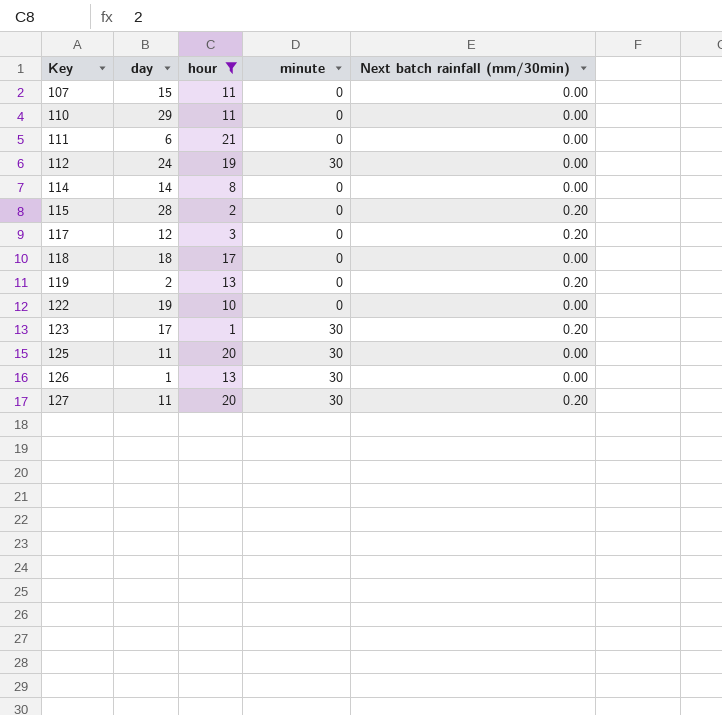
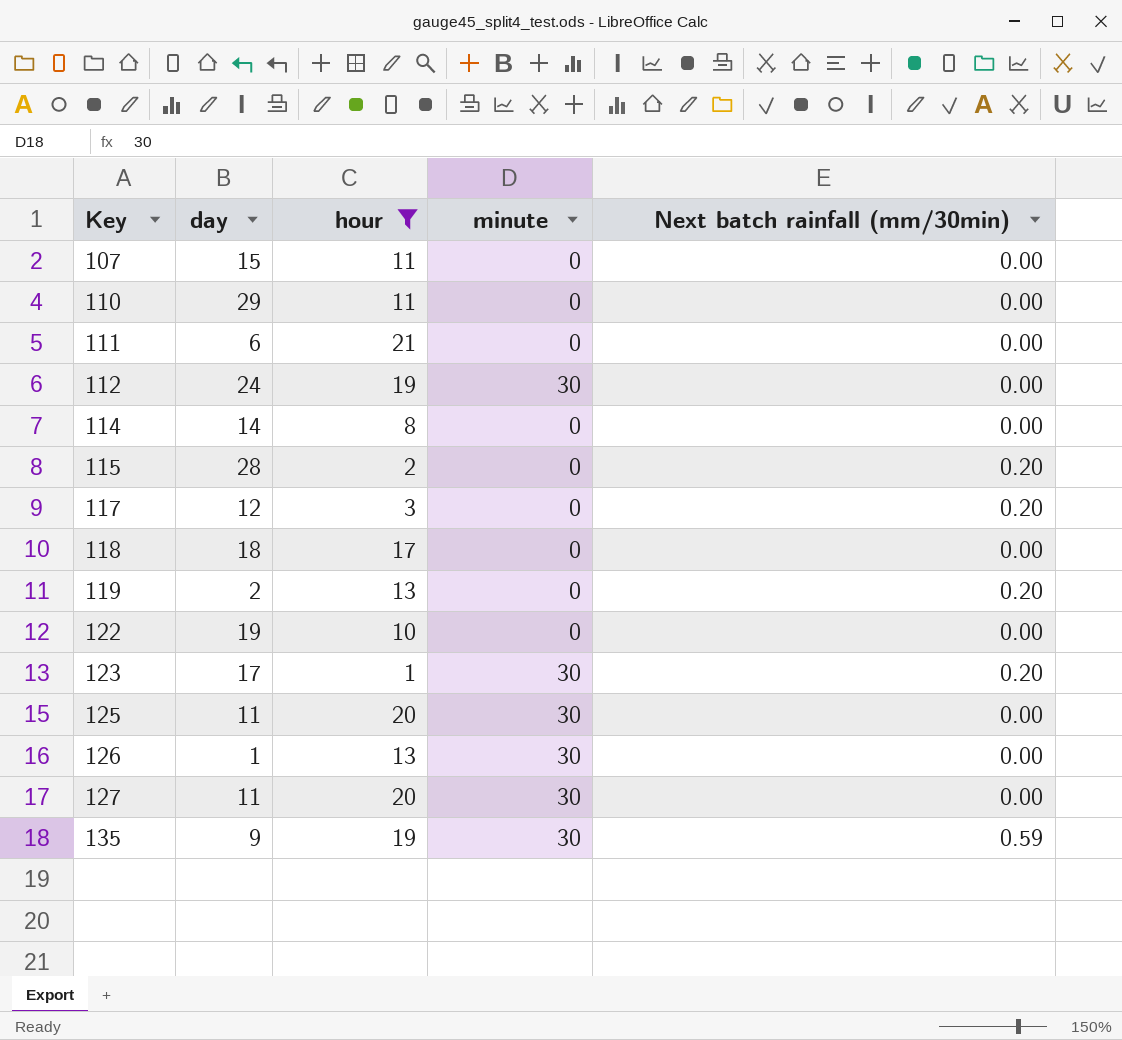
127 | Next batch rainfall (mm/30min): 0.20 -> 0.00
row 135: none -> 9 | 19 | 30 | 0.59

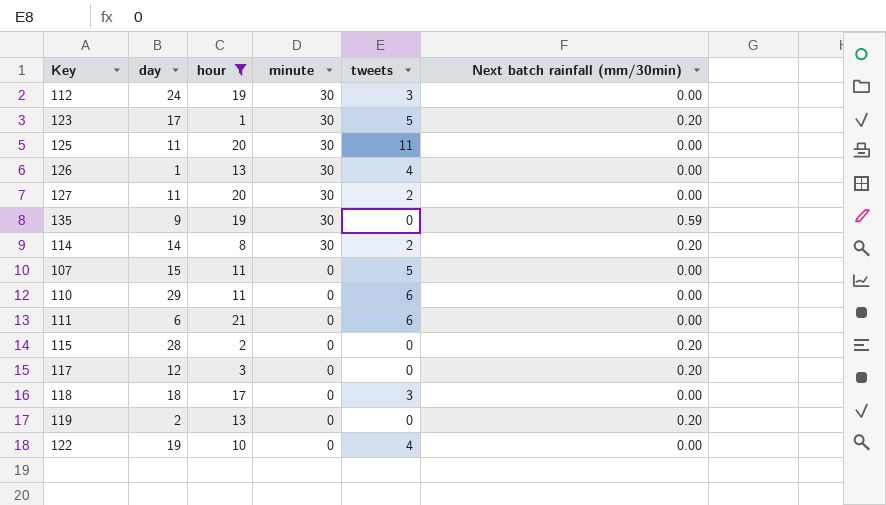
row order: Key ascending -> minute descending
column tweets | position: none -> 5
114 | minute: 0 -> 30
114 | Next batch rainfall (mm/30min): 0.00 -> 0.20

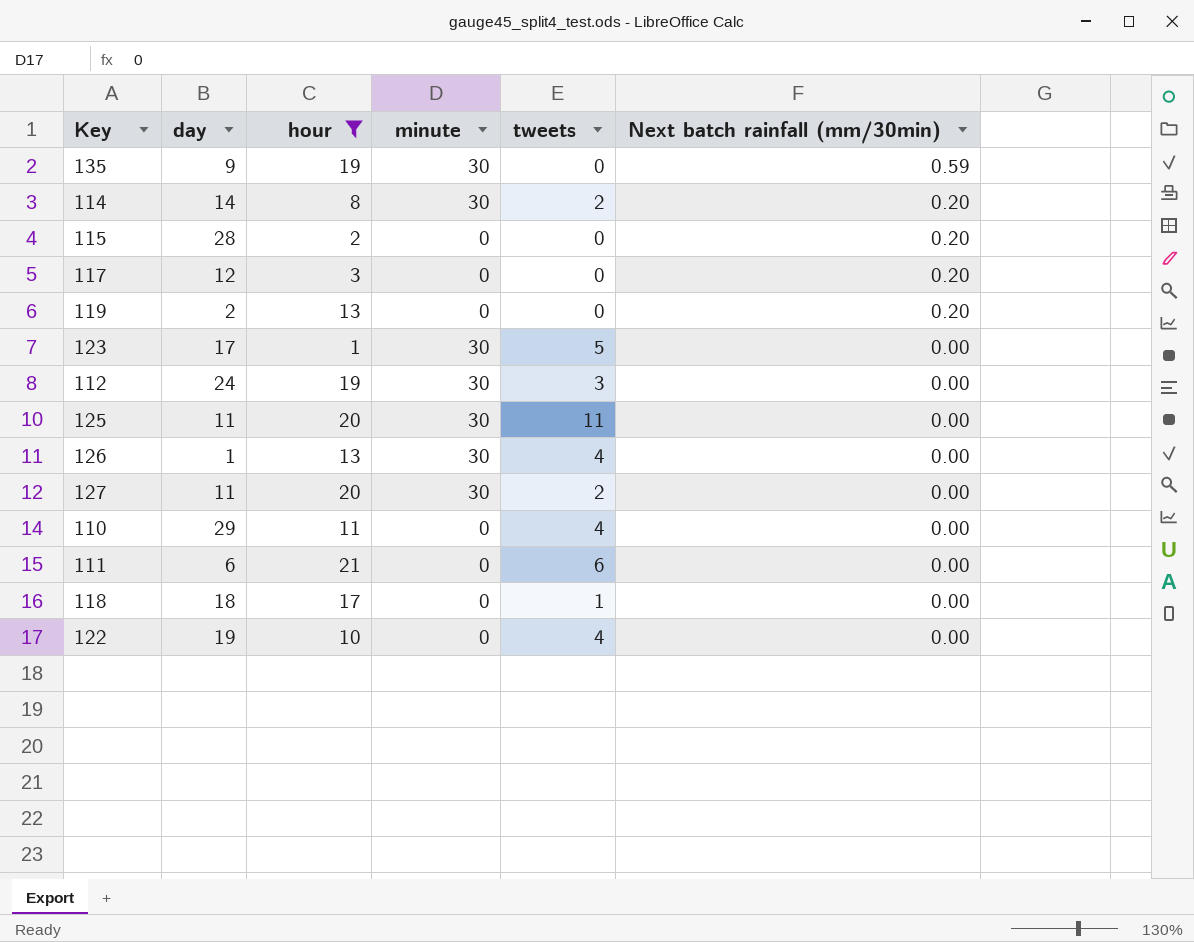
row order: minute descending -> Next batch rainfall (mm/30min) descending
row 107: 15 | 11 | 0 | 5 | 0.00 -> none
123 | Next batch rainfall (mm/30min): 0.20 -> 0.00
110 | tweets: 6 -> 4
118 | tweets: 3 -> 1

